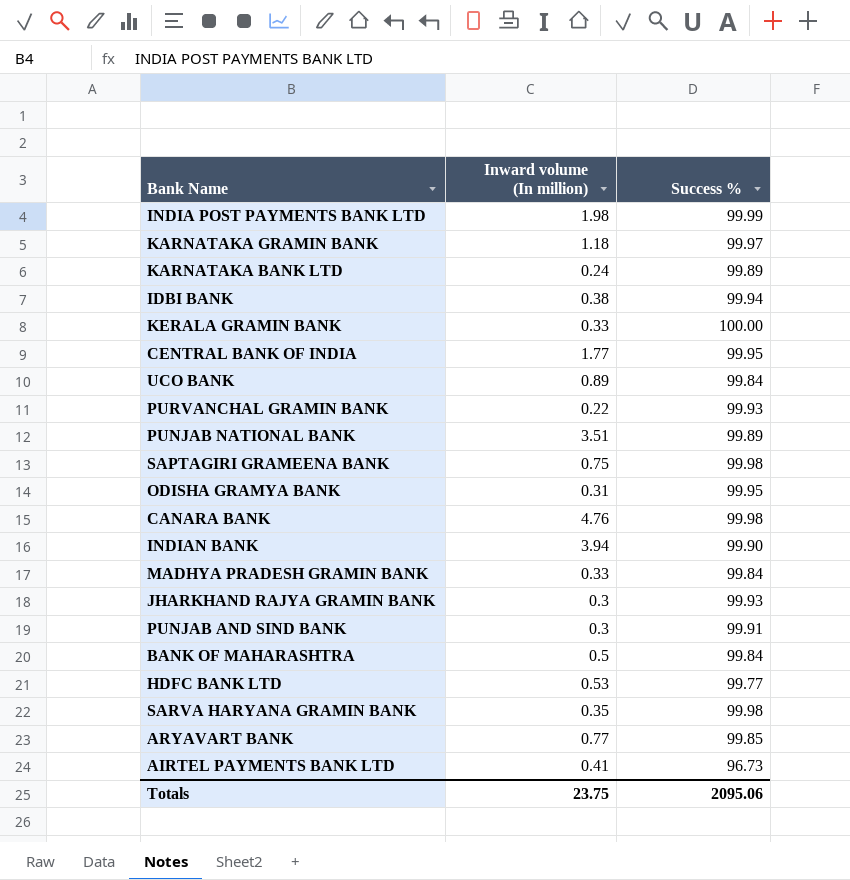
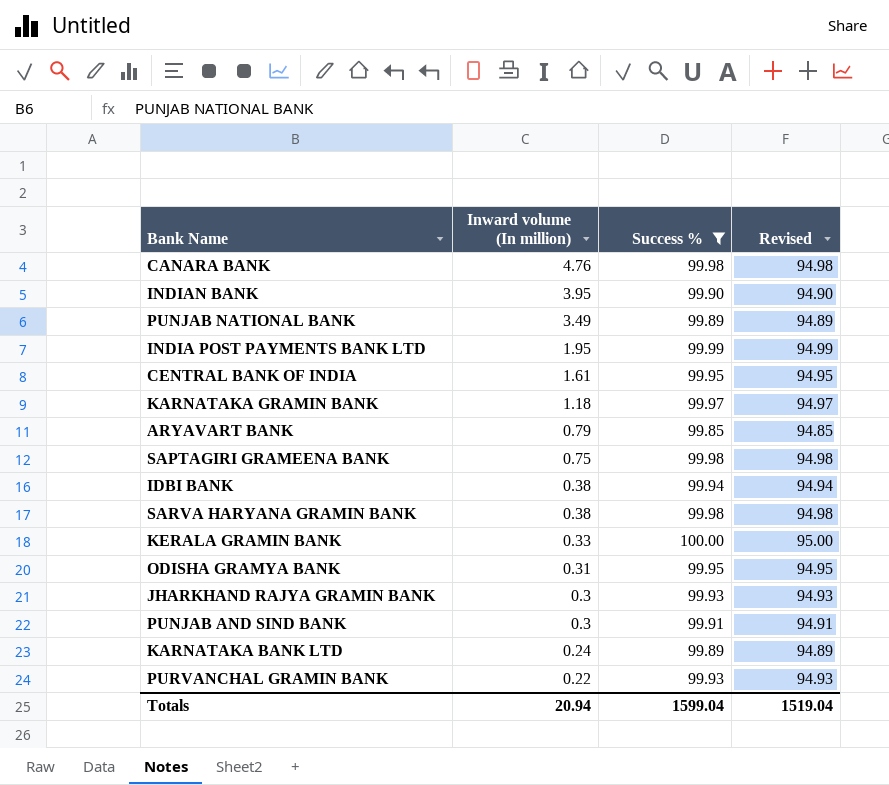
filter: none -> Success % >= 99.85
row order: none -> Inward volume (In million) descending
column Revised | formula: none -> [Success %] - 5
INDIAN BANK | Inward volume (In million): 3.94 -> 3.95
PUNJAB NATIONAL BANK | Inward volume (In million): 3.51 -> 3.49
INDIA POST PAYMENTS BANK LTD | Inward volume (In million): 1.98 -> 1.95
CENTRAL BANK OF INDIA | Inward volume (In million): 1.77 -> 1.61
ARYAVART BANK | Inward volume (In million): 0.77 -> 0.79
SARVA HARYANA GRAMIN BANK | Inward volume (In million): 0.35 -> 0.38
Totals | Inward volume (In million): 23.75 -> 20.94
Totals | Success %: 2095.06 -> 1599.04

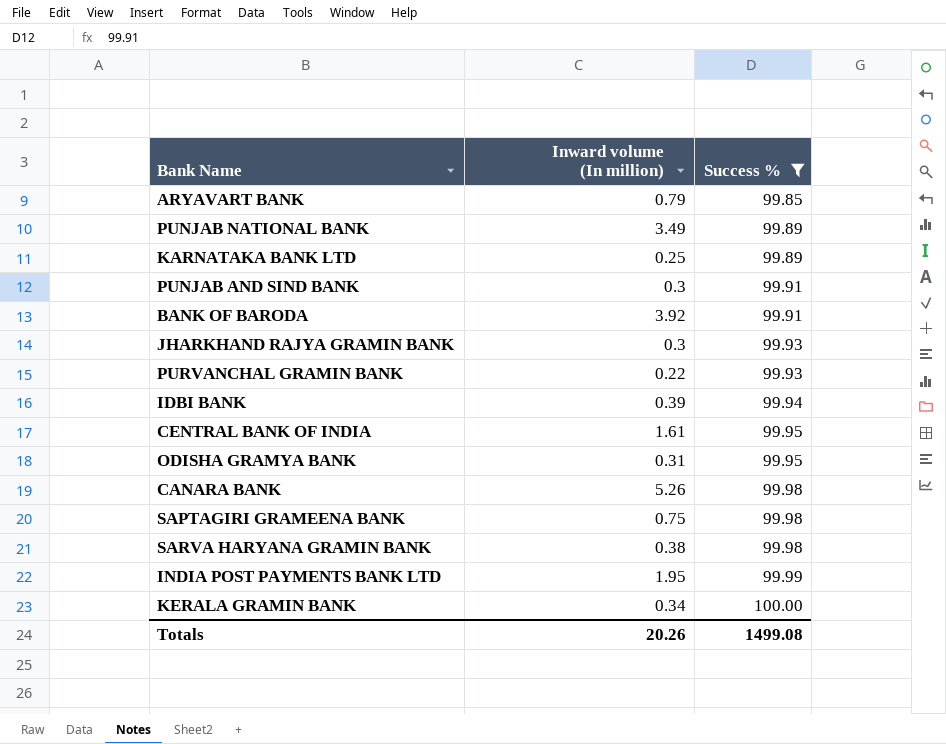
row order: Inward volume (In million) descending -> Success % ascending
column Revised | formula: [Success %] - 5 -> none
row INDIAN BANK: 3.95 | 99.90 | 94.90 -> none
row KARNATAKA GRAMIN BANK: 1.18 | 99.97 | 94.97 -> none
KARNATAKA BANK LTD | Inward volume (In million): 0.24 -> 0.25
row BANK OF BARODA: none -> 3.92 | 99.91
IDBI BANK | Inward volume (In million): 0.38 -> 0.39
CANARA BANK | Inward volume (In million): 4.76 -> 5.26
KERALA GRAMIN BANK | Inward volume (In million): 0.33 -> 0.34
Totals | Inward volume (In million): 20.94 -> 20.26
Totals | Success %: 1599.04 -> 1499.08

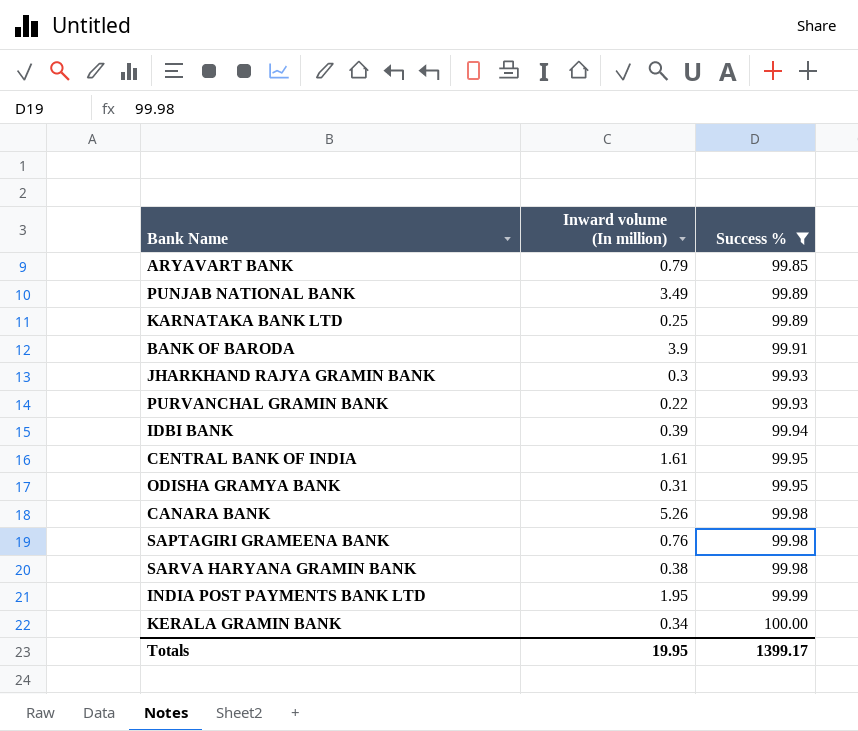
row PUNJAB AND SIND BANK: 0.3 | 99.91 -> none
BANK OF BARODA | Inward volume (In million): 3.92 -> 3.9
SAPTAGIRI GRAMEENA BANK | Inward volume (In million): 0.75 -> 0.76
Totals | Inward volume (In million): 20.26 -> 19.95
Totals | Success %: 1499.08 -> 1399.17

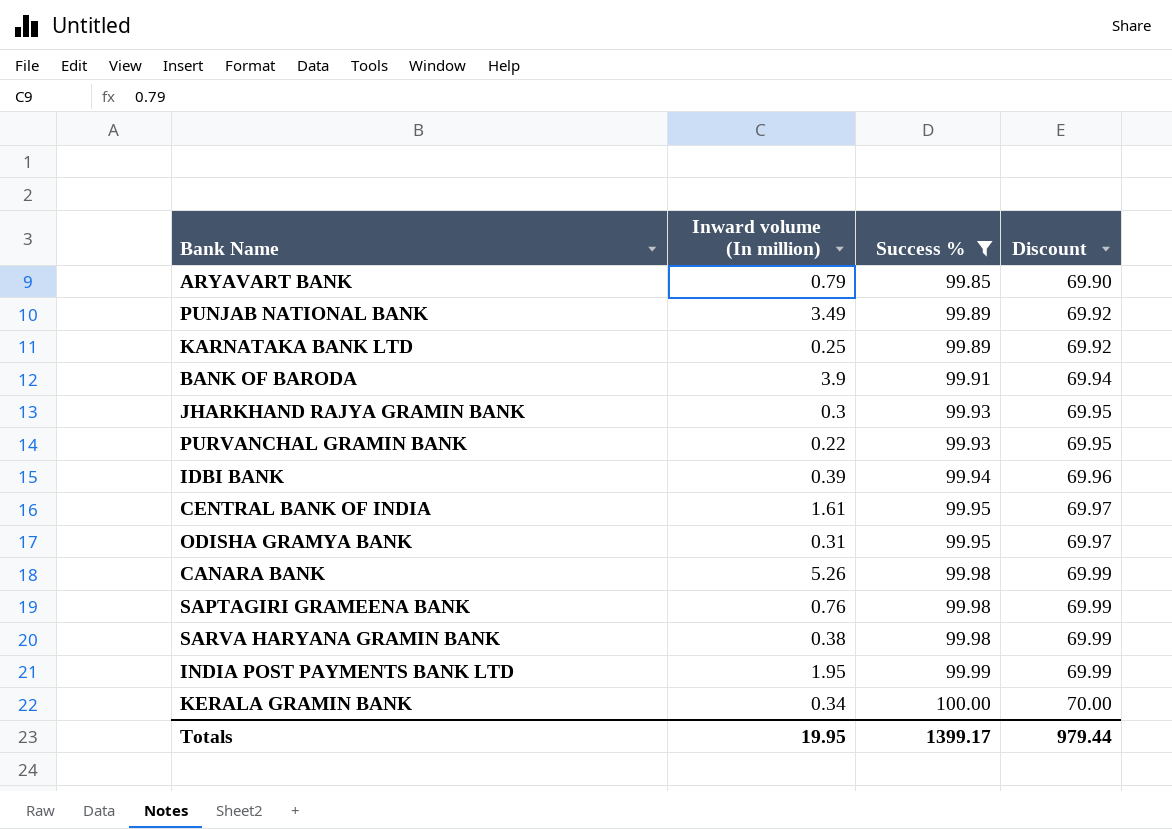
column Discount | formula: none -> [Success %] * 0.7

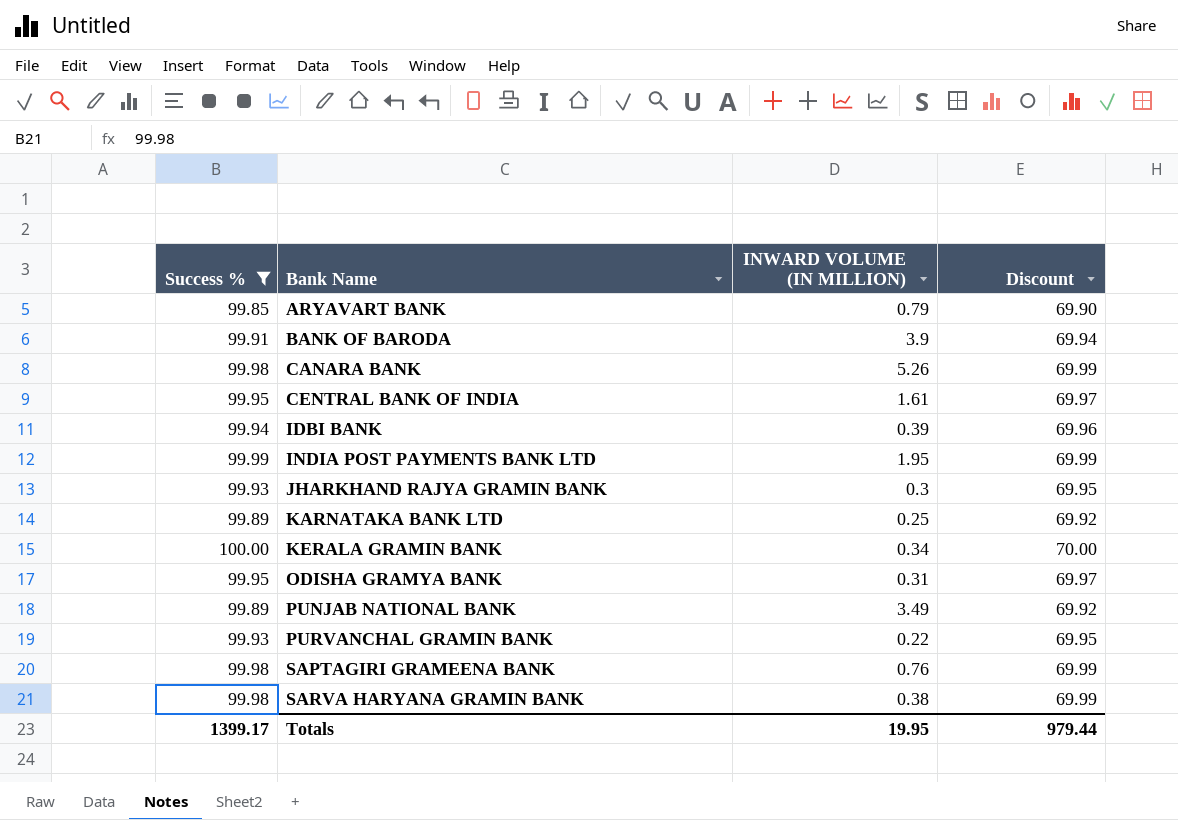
row order: Success % ascending -> Bank Name ascending
column Success % | position: 3 -> 1
column name: Inward volume (In million) -> INWARD VOLUME (IN MILLION)

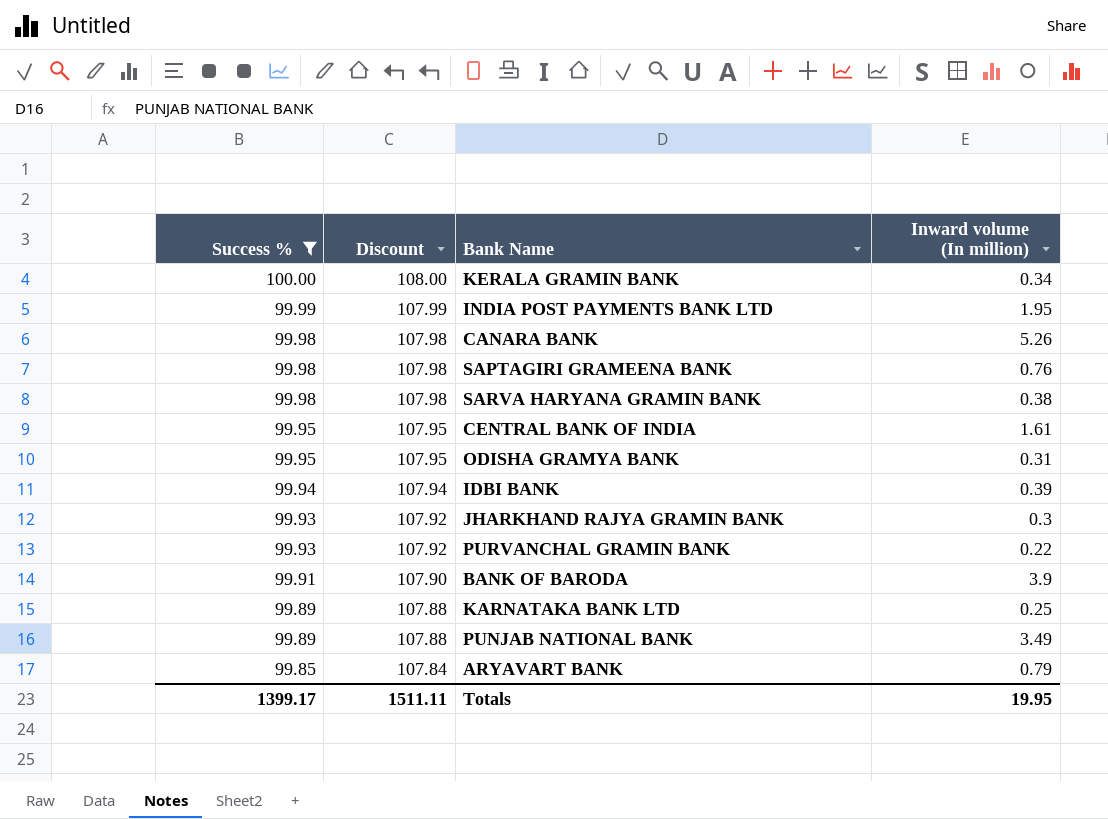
row order: Bank Name ascending -> Success % descending
column Discount | formula: [Success %] * 0.7 -> [Success %] * 1.08
column Discount | position: 4 -> 2
column name: INWARD VOLUME (IN MILLION) -> Inward volume (In million)
Totals | Discount: 979.44 -> 1511.11

